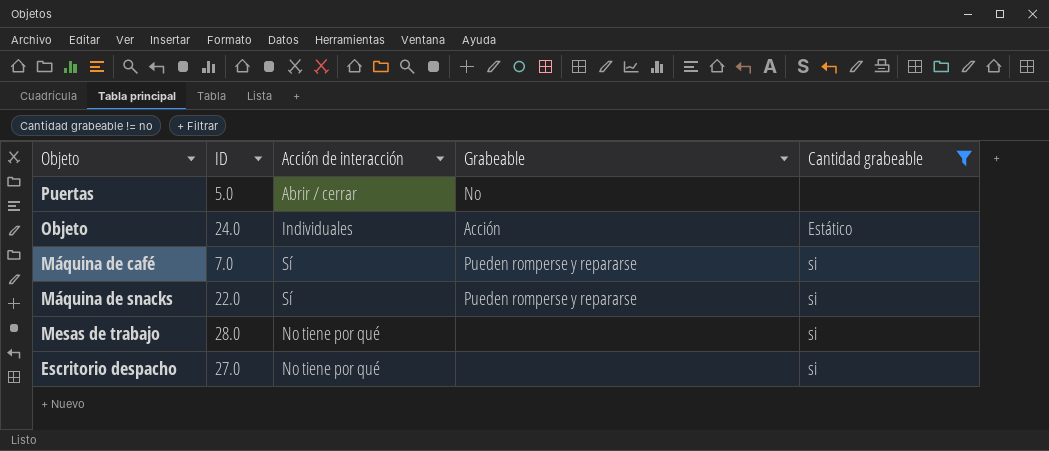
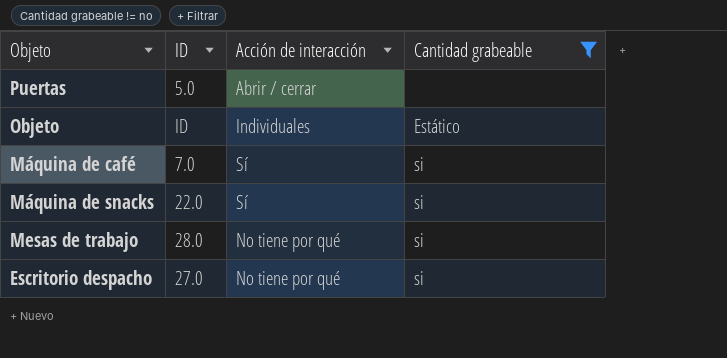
column Grabeable | position: 4 -> none
Objeto | ID: 24.0 -> ID

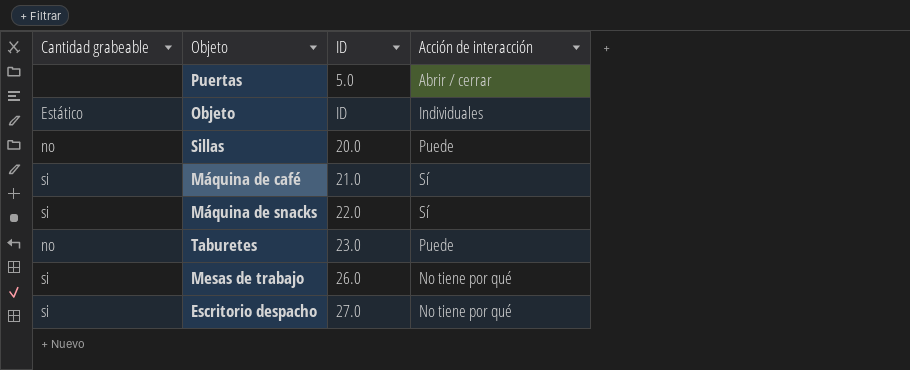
filter: Cantidad grabeable != no -> none
column Cantidad grabeable | position: 4 -> 1
Máquina de café | ID: 7.0 -> 21.0
Mesas de trabajo | ID: 28.0 -> 26.0

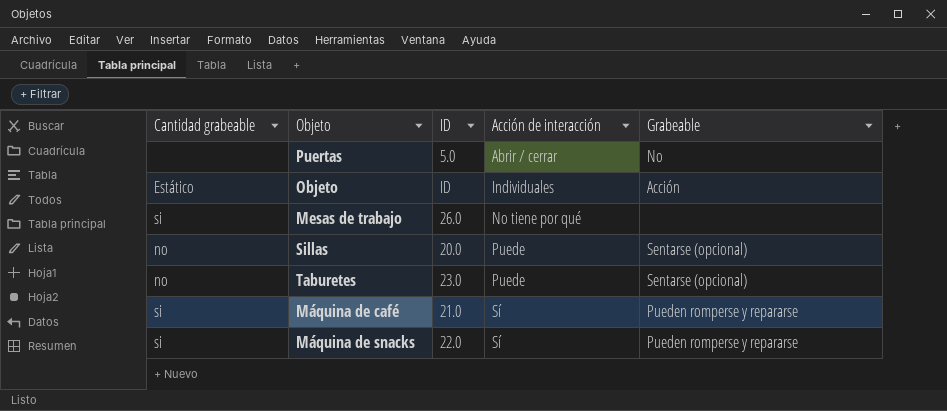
row order: none -> Acción de interacción ascending
column Grabeable | position: none -> 5
row Escritorio despacho: si | 27.0 | No tiene por qué -> none

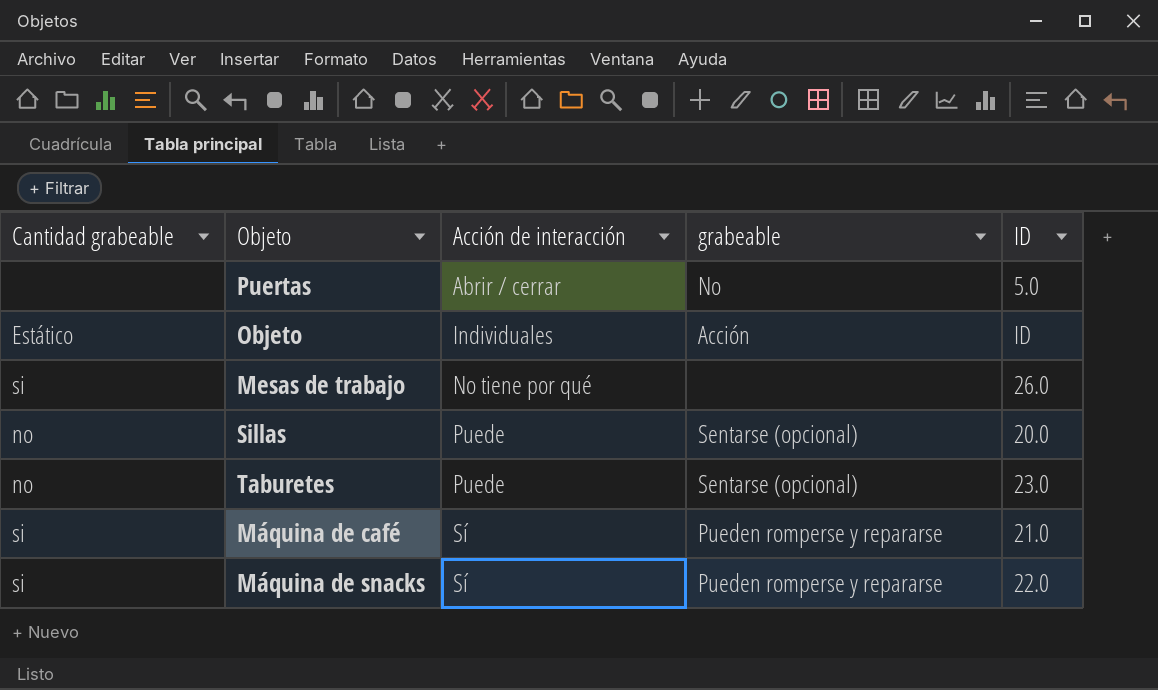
column name: Grabeable -> grabeable
column ID | position: 3 -> 5

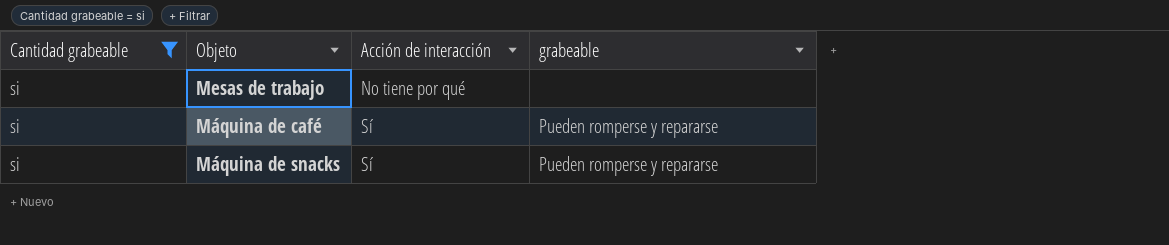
filter: none -> Cantidad grabeable = si
column ID | position: 5 -> none

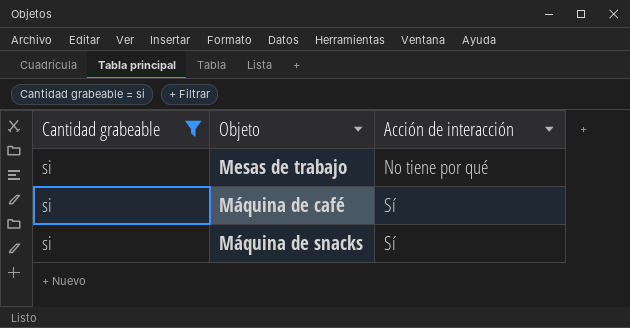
column grabeable | position: 4 -> none

